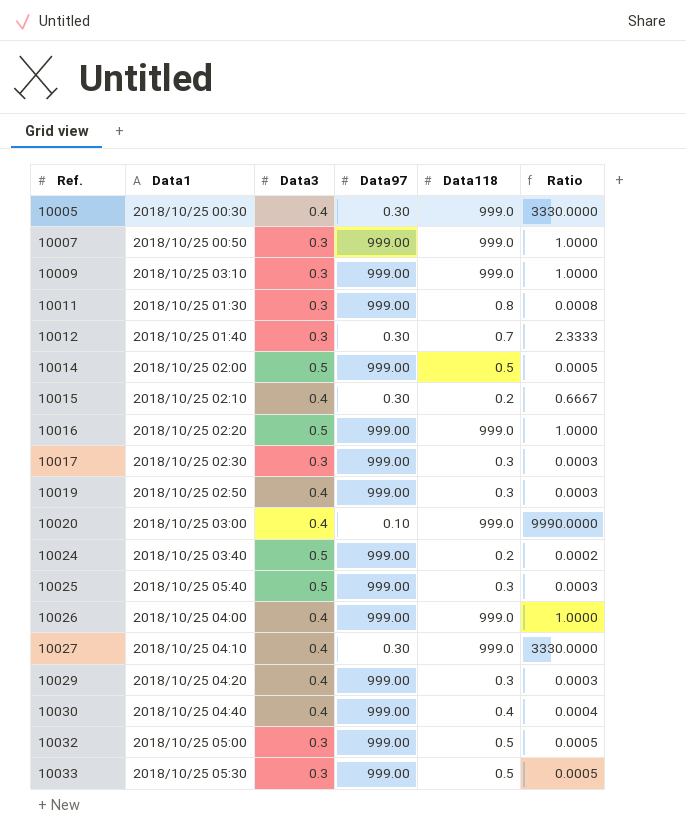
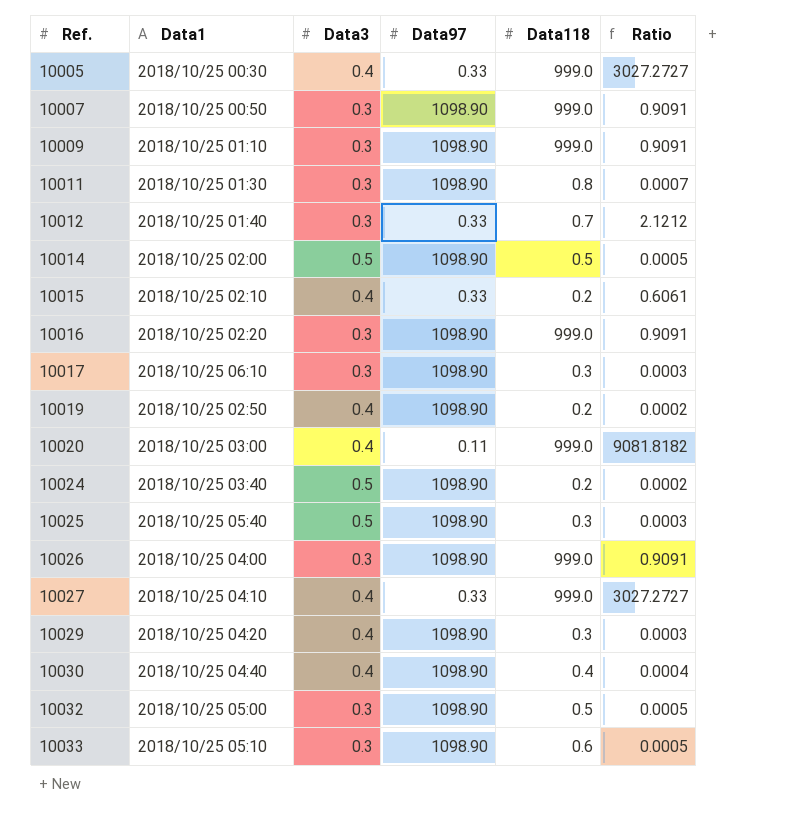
10005 | Data97: 0.30 -> 0.33
10005 | Ratio: 3330.0000 -> 3027.2727
10007 | Data97: 999.00 -> 1098.90
10007 | Ratio: 1.0000 -> 0.9091
10009 | Data1: 2018/10/25 03:10 -> 2018/10/25 01:10
10009 | Data97: 999.00 -> 1098.90
10009 | Ratio: 1.0000 -> 0.9091
10011 | Data97: 999.00 -> 1098.90
10011 | Ratio: 0.0008 -> 0.0007
10012 | Data97: 0.30 -> 0.33
10012 | Ratio: 2.3333 -> 2.1212
10014 | Data97: 999.00 -> 1098.90
10015 | Data97: 0.30 -> 0.33
10015 | Ratio: 0.6667 -> 0.6061
10016 | Data3: 0.5 -> 0.3
10016 | Data97: 999.00 -> 1098.90
10016 | Ratio: 1.0000 -> 0.9091
10017 | Data1: 2018/10/25 02:30 -> 2018/10/25 06:10
10017 | Data97: 999.00 -> 1098.90
10019 | Data97: 999.00 -> 1098.90
10019 | Data118: 0.3 -> 0.2
10019 | Ratio: 0.0003 -> 0.0002
10020 | Data97: 0.10 -> 0.11
10020 | Ratio: 9990.0000 -> 9081.8182
10024 | Data97: 999.00 -> 1098.90
10025 | Data97: 999.00 -> 1098.90
10026 | Data3: 0.4 -> 0.3
10026 | Data97: 999.00 -> 1098.90
10026 | Ratio: 1.0000 -> 0.9091
10027 | Data97: 0.30 -> 0.33
10027 | Ratio: 3330.0000 -> 3027.2727
10029 | Data97: 999.00 -> 1098.90
10030 | Data97: 999.00 -> 1098.90
10032 | Data97: 999.00 -> 1098.90
10033 | Data1: 2018/10/25 05:30 -> 2018/10/25 05:10
10033 | Data97: 999.00 -> 1098.90
10033 | Data118: 0.5 -> 0.6

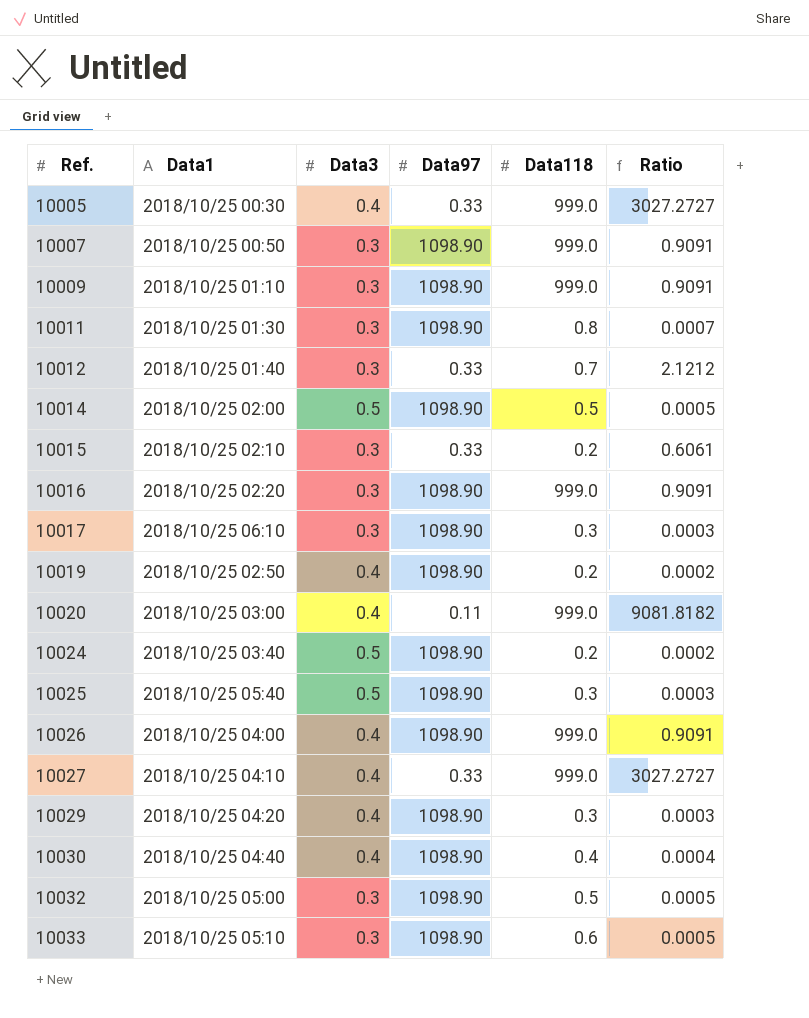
10015 | Data3: 0.4 -> 0.3
10026 | Data3: 0.3 -> 0.4

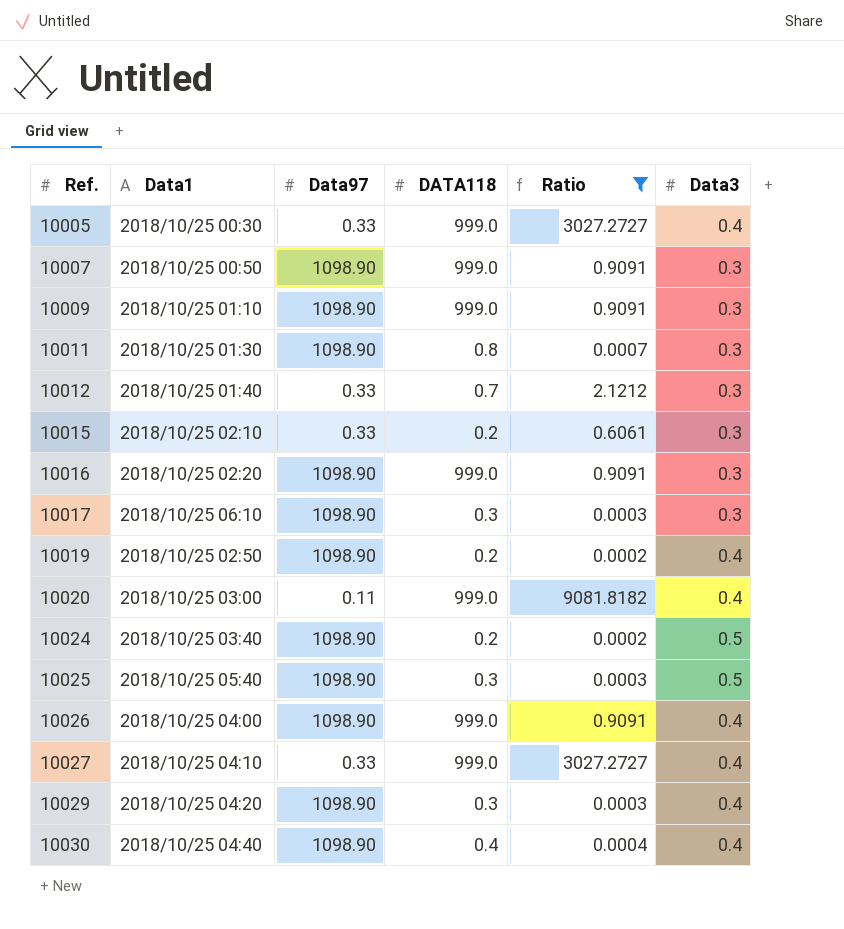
filter: none -> Ratio != 0.0005
column name: Data118 -> DATA118
column Data3 | position: 3 -> 6

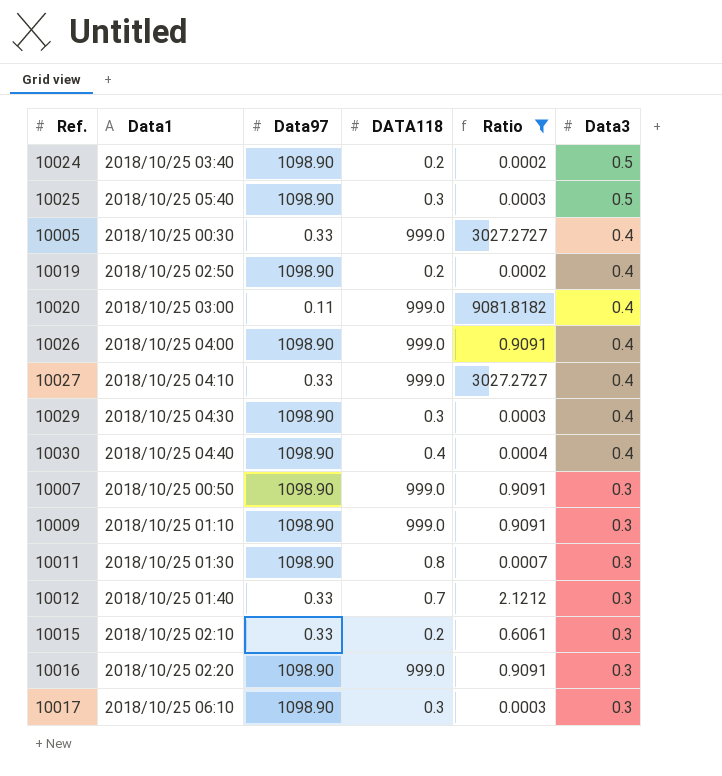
row order: Ref. ascending -> Data3 descending
10029 | Data1: 2018/10/25 04:20 -> 2018/10/25 04:30

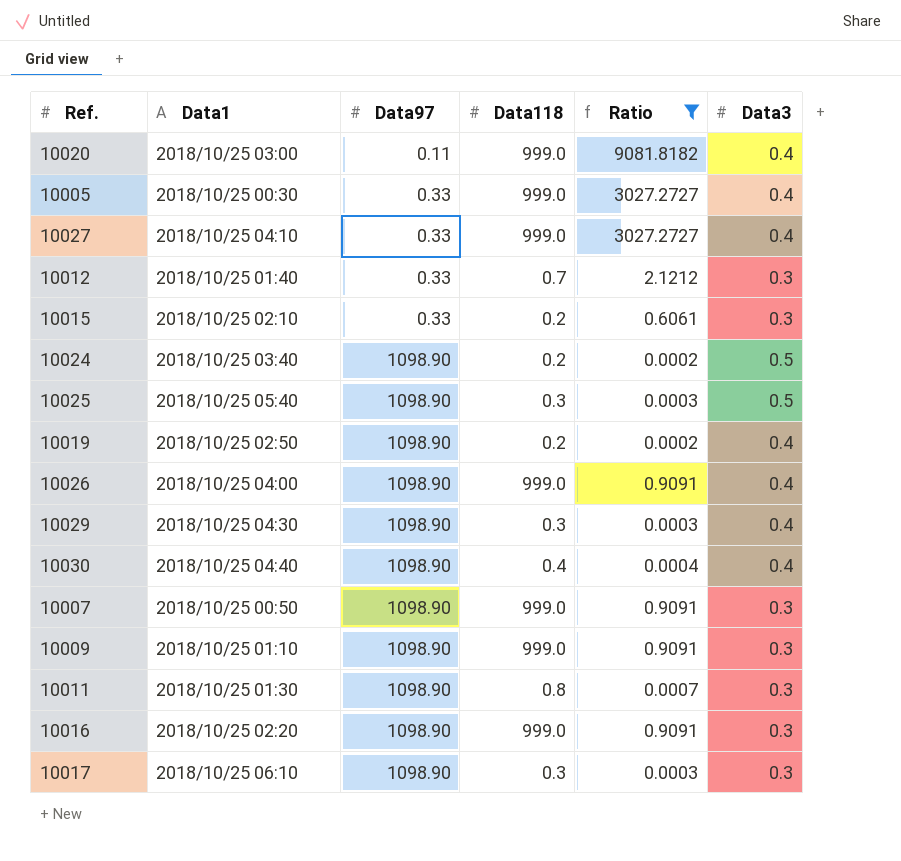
row order: Data3 descending -> Data97 ascending
column name: DATA118 -> Data118

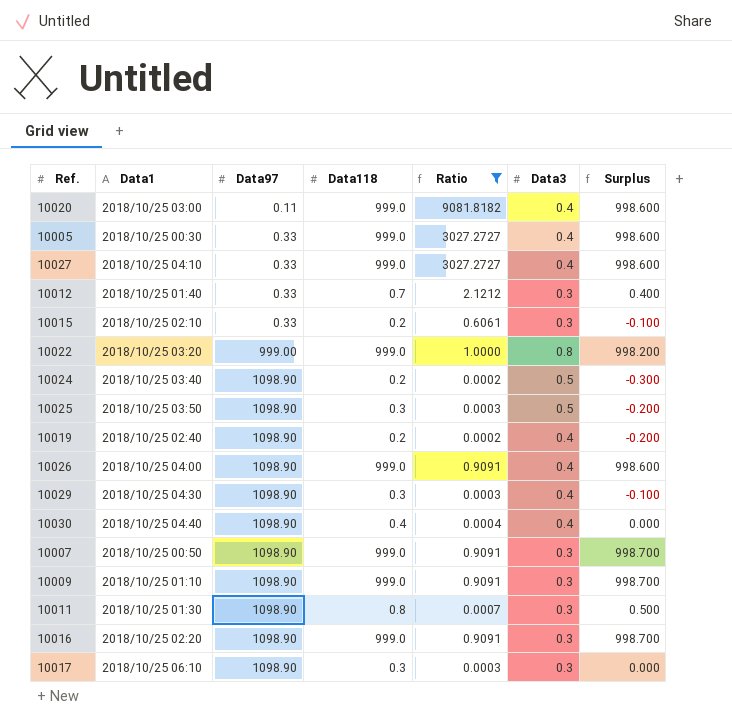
column Surplus | formula: none -> [Data118] - [Data3]
row 10022: none -> 2018/10/25 03:20 | 999.00 | 999.0 | 1.0000 | 0.8 | 998.200
10025 | Data1: 2018/10/25 05:40 -> 2018/10/25 03:50
10019 | Data1: 2018/10/25 02:50 -> 2018/10/25 02:40

